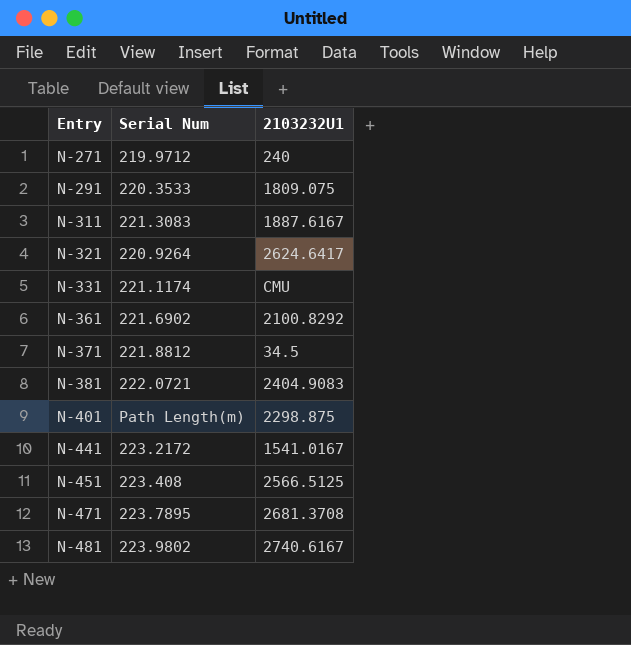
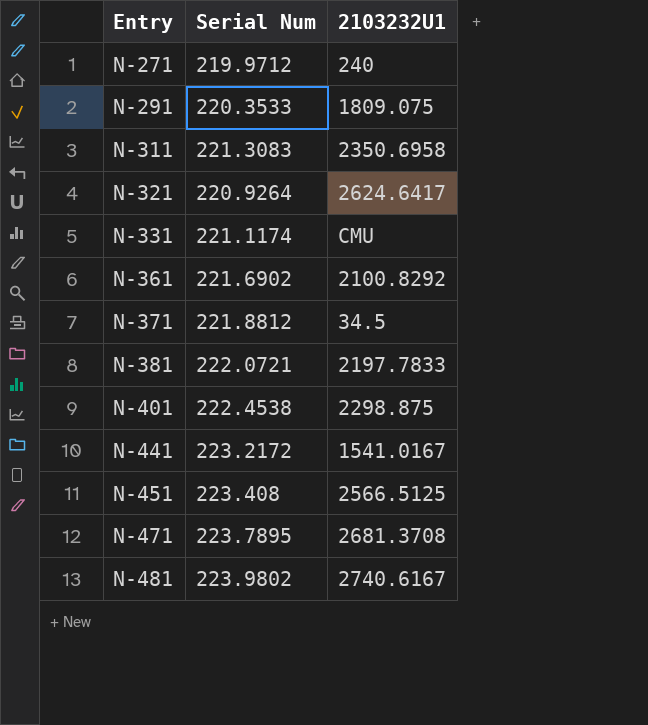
N-311 | 2103232U1: 1887.6167 -> 2350.6958
N-381 | 2103232U1: 2404.9083 -> 2197.7833
N-401 | Serial Num: Path Length(m) -> 222.4538

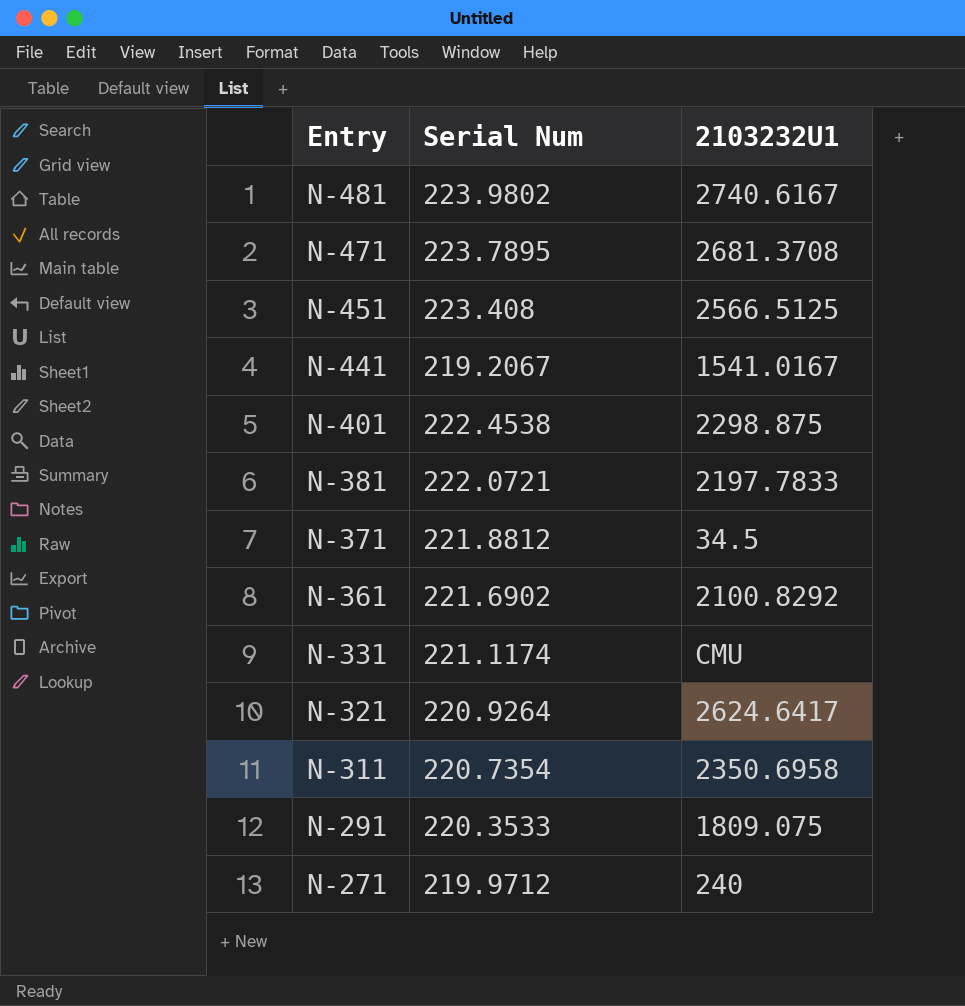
row order: Entry ascending -> Entry descending
N-441 | Serial Num: 223.2172 -> 219.2067
N-311 | Serial Num: 221.3083 -> 220.7354

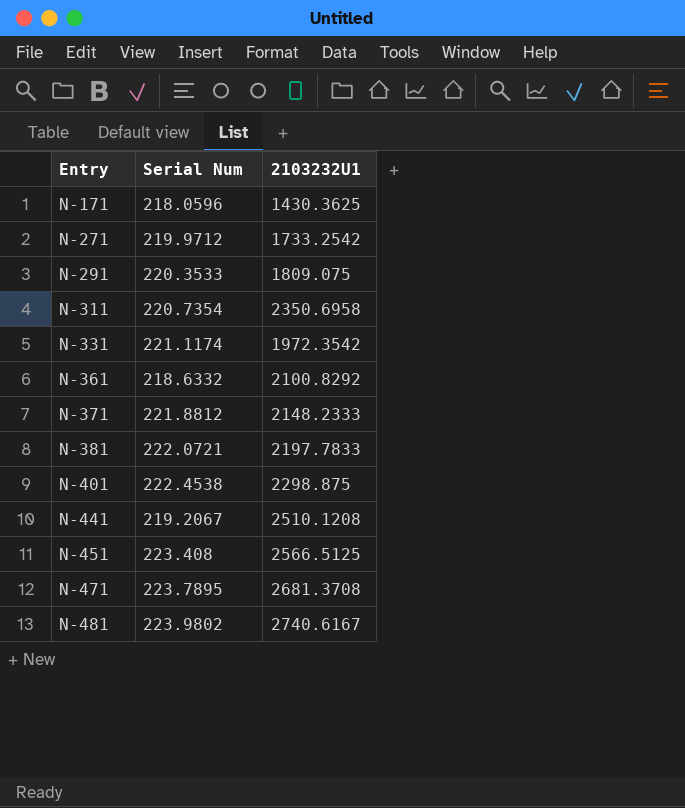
row order: Entry descending -> Entry ascending
row N-321: 220.9264 | 2624.6417 -> none
row N-171: none -> 218.0596 | 1430.3625
N-271 | 2103232U1: 240 -> 1733.2542
N-331 | 2103232U1: CMU -> 1972.3542
N-361 | Serial Num: 221.6902 -> 218.6332
N-371 | 2103232U1: 34.5 -> 2148.2333
N-441 | 2103232U1: 1541.0167 -> 2510.1208

